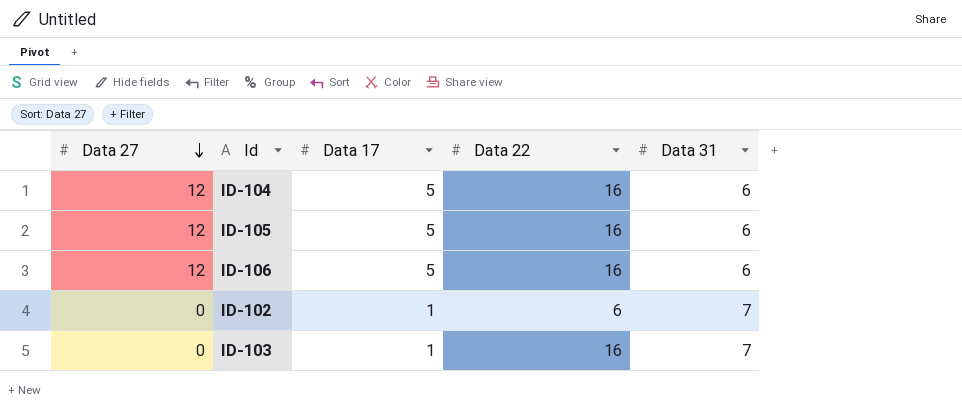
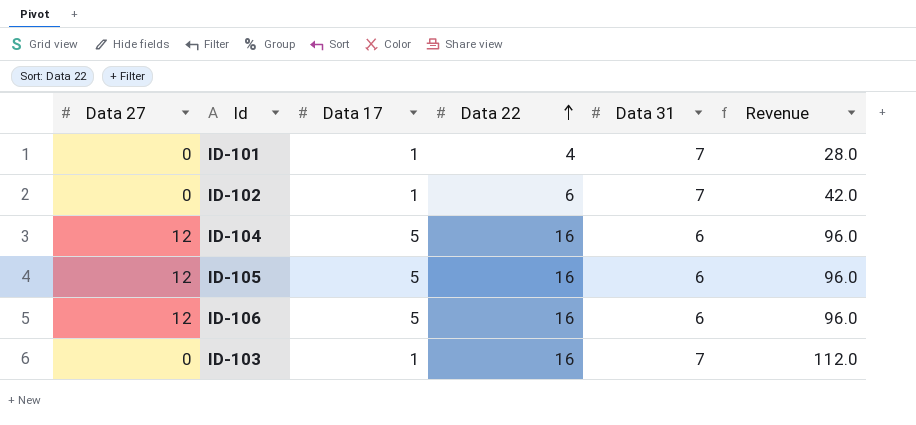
row order: Data 27 descending -> Data 22 ascending
column Revenue | formula: none -> [Data 22] * [Data 31]
row ID-101: none -> 0 | 1 | 4 | 7 | 28.0

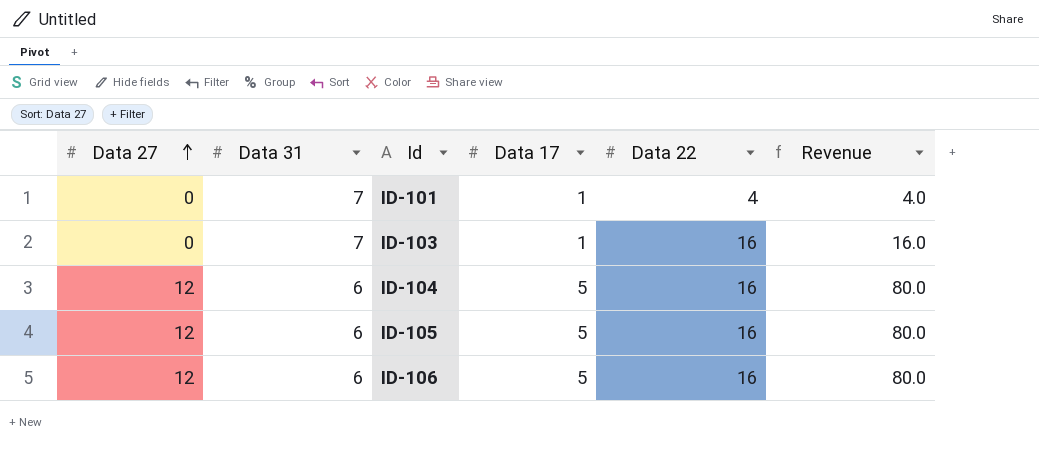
row order: Data 22 ascending -> Data 27 ascending
column Data 31 | position: 5 -> 2
column Revenue | formula: [Data 22] * [Data 31] -> [Data 17] * [Data 22]
row ID-102: 0 | 1 | 6 | 7 | 42.0 -> none

